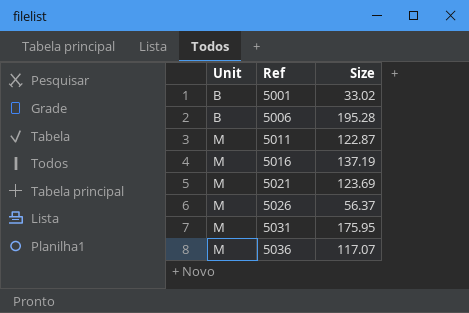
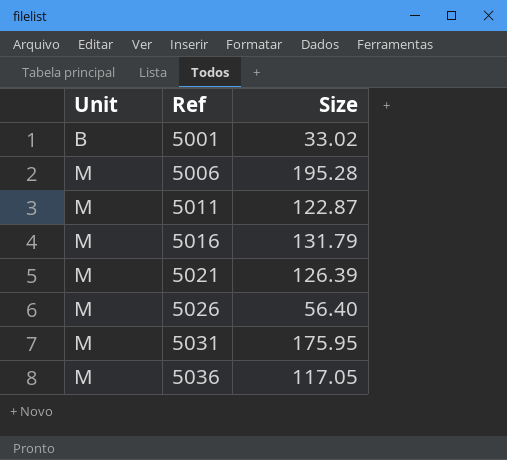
5006 | Unit: B -> M
5016 | Size: 137.19 -> 131.79
5021 | Size: 123.69 -> 126.39
5026 | Size: 56.37 -> 56.40
5036 | Size: 117.07 -> 117.05

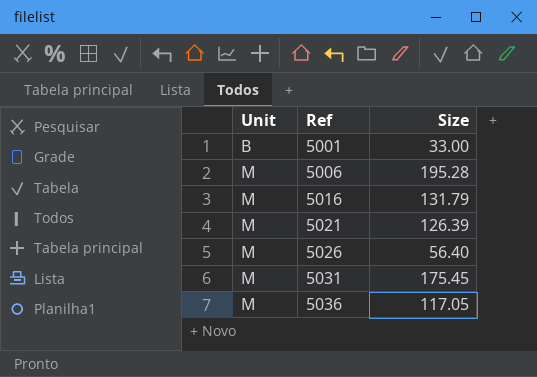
row 5011: M | 122.87 -> none
5001 | Size: 33.02 -> 33.00
5031 | Size: 175.95 -> 175.45

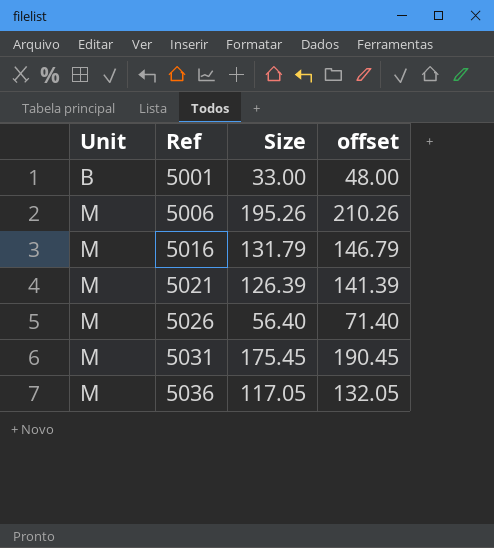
column offset | formula: none -> [Size] + 15
5006 | Size: 195.28 -> 195.26

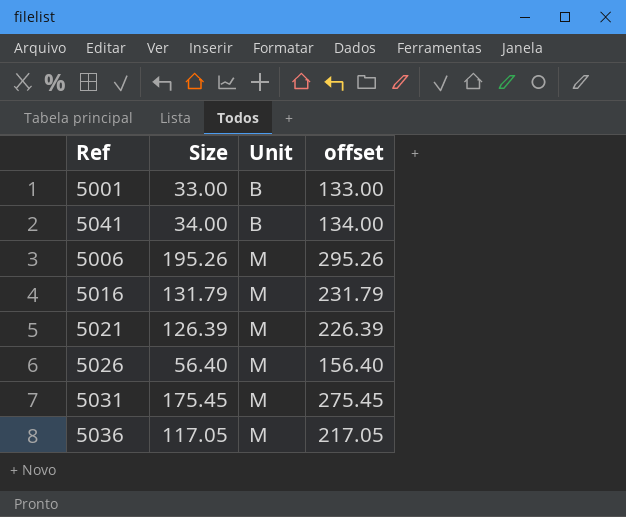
column Unit | position: 1 -> 3
column offset | formula: [Size] + 15 -> [Size] + 100
row 5041: none -> 34.00 | B | 134.00

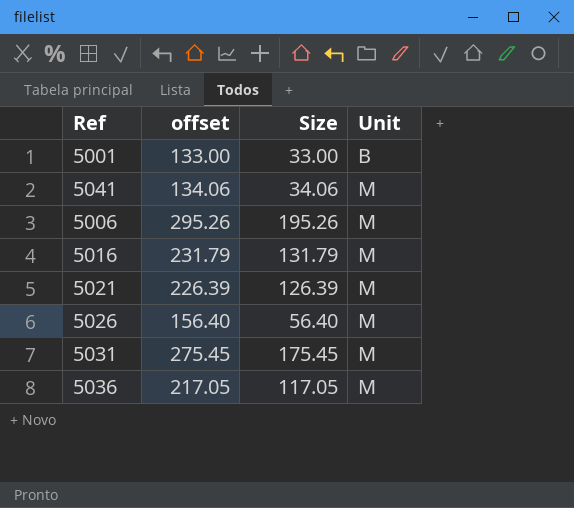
column offset | position: 4 -> 2
5041 | offset: 134.00 -> 134.06
5041 | Size: 34.00 -> 34.06
5041 | Unit: B -> M

